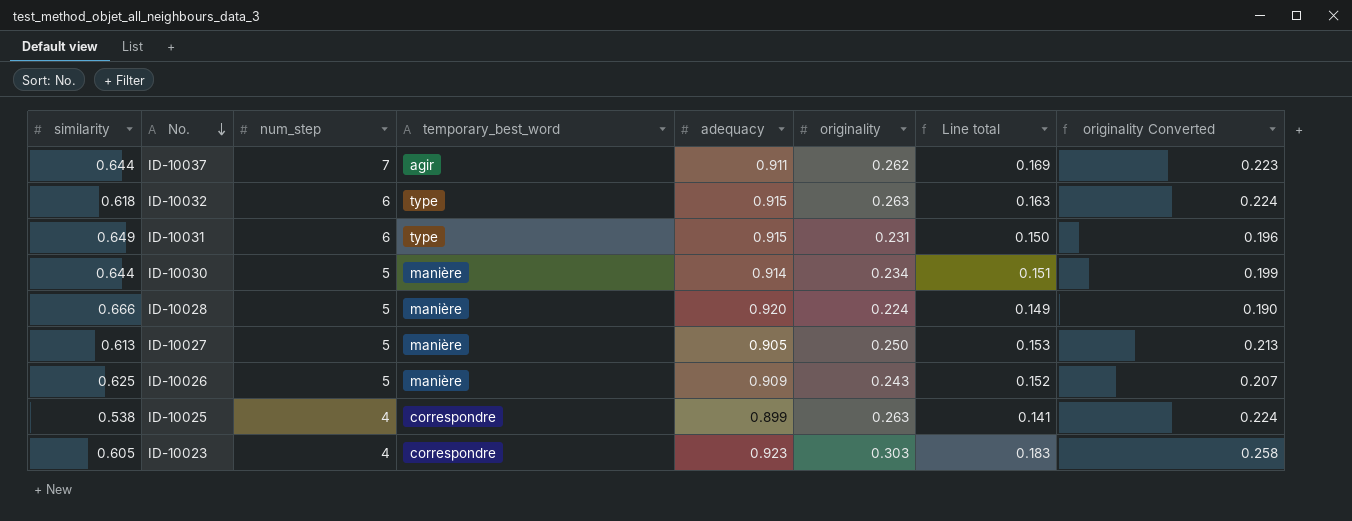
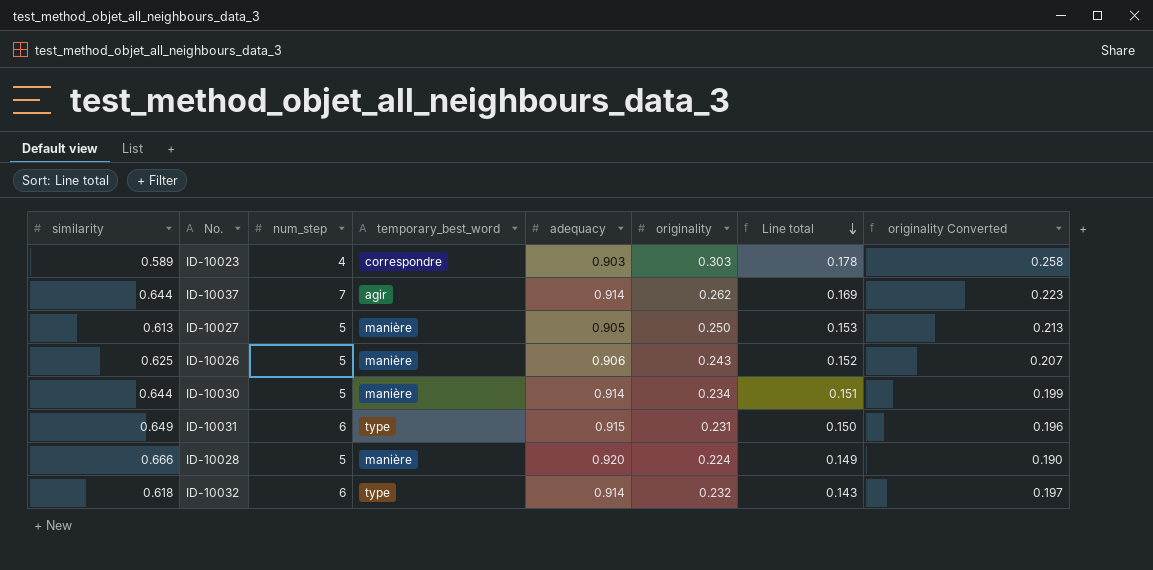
row order: No. descending -> Line total descending
row ID-10025: 0.538 | 4 | correspondre | 0.899 | 0.263 | 0.141 | 0.224 -> none
ID-10023 | similarity: 0.605 -> 0.589
ID-10023 | adequacy: 0.923 -> 0.903
ID-10023 | Line total: 0.183 -> 0.178
ID-10037 | adequacy: 0.911 -> 0.914
ID-10026 | adequacy: 0.909 -> 0.906
ID-10032 | adequacy: 0.915 -> 0.914
ID-10032 | originality: 0.263 -> 0.232
ID-10032 | Line total: 0.163 -> 0.143
ID-10032 | originality Converted: 0.224 -> 0.197

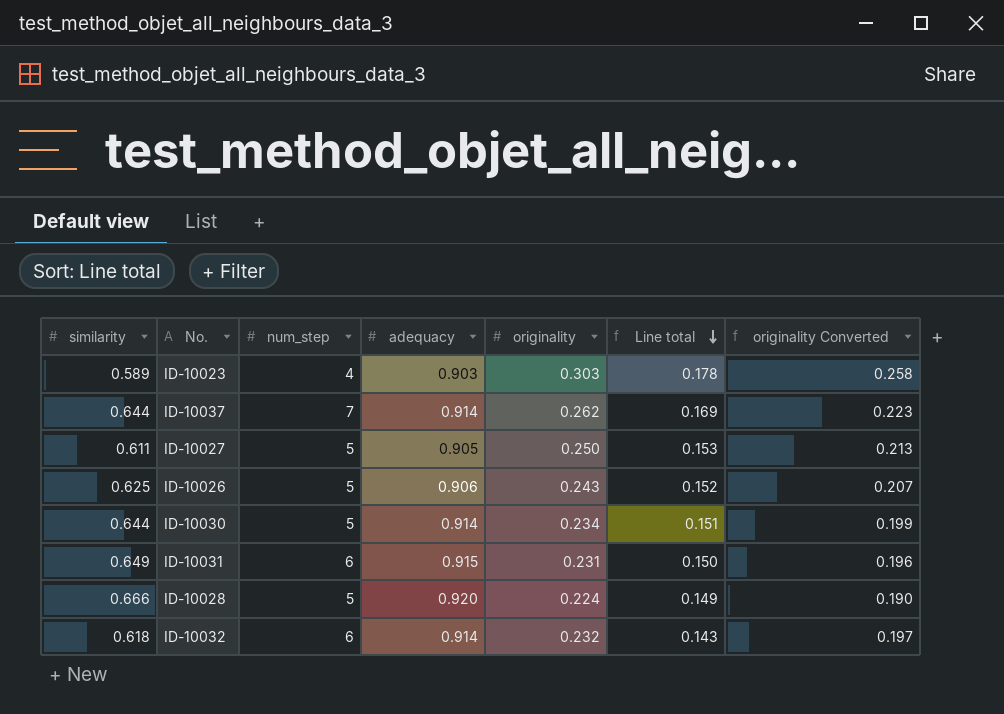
column temporary_best_word | position: 4 -> none
ID-10027 | similarity: 0.613 -> 0.611

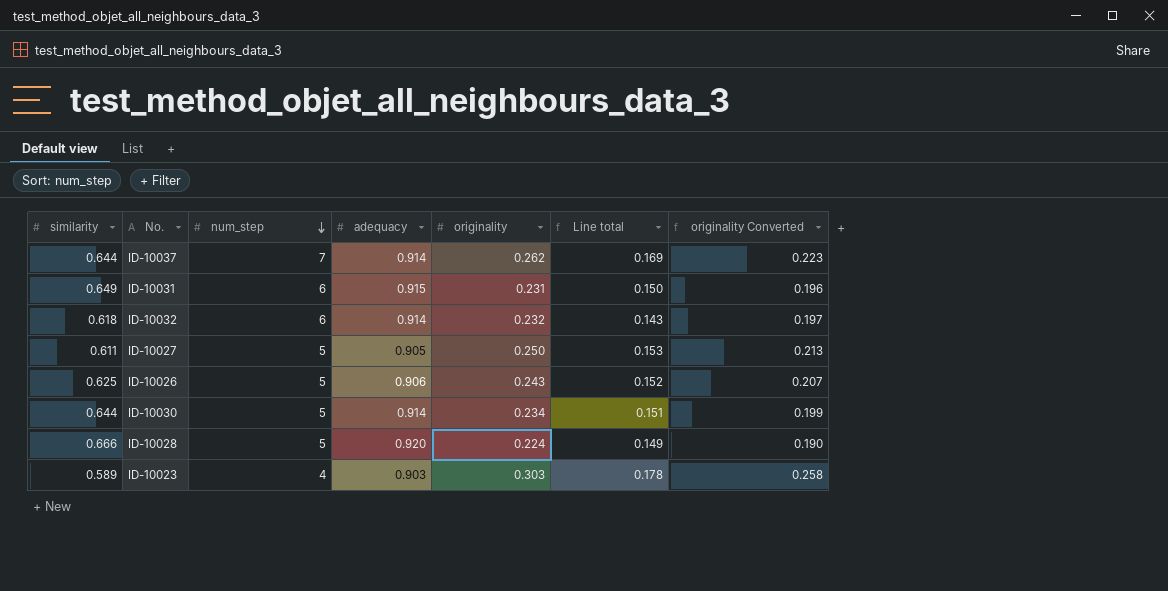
row order: Line total descending -> num_step descending

